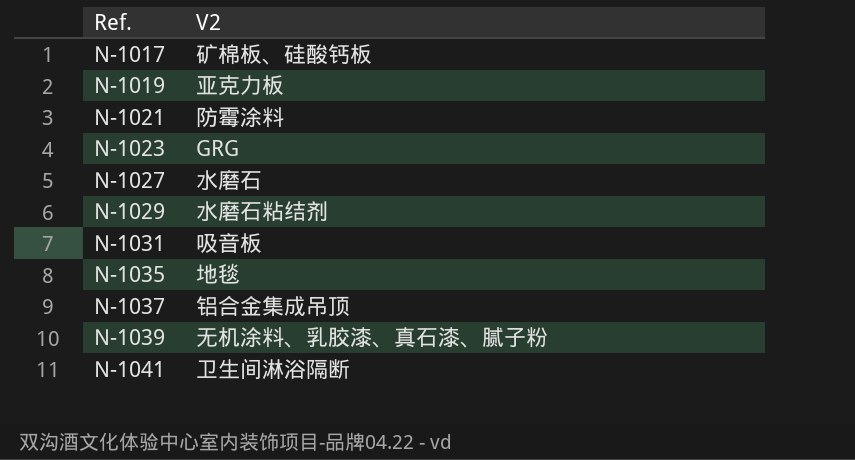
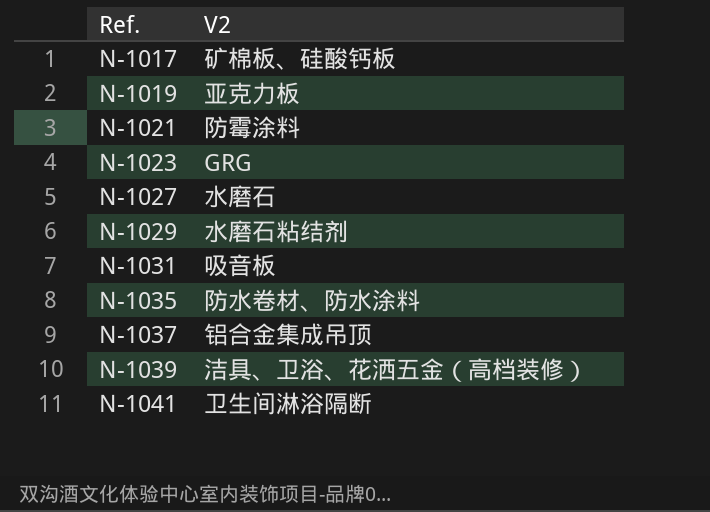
N-1035 | V2: 地毯 -> 防水卷材、防水涂料
N-1039 | V2: 无机涂料、乳胶漆、真石漆、腻子粉 -> 洁具、卫浴、花洒五金（高档装修）

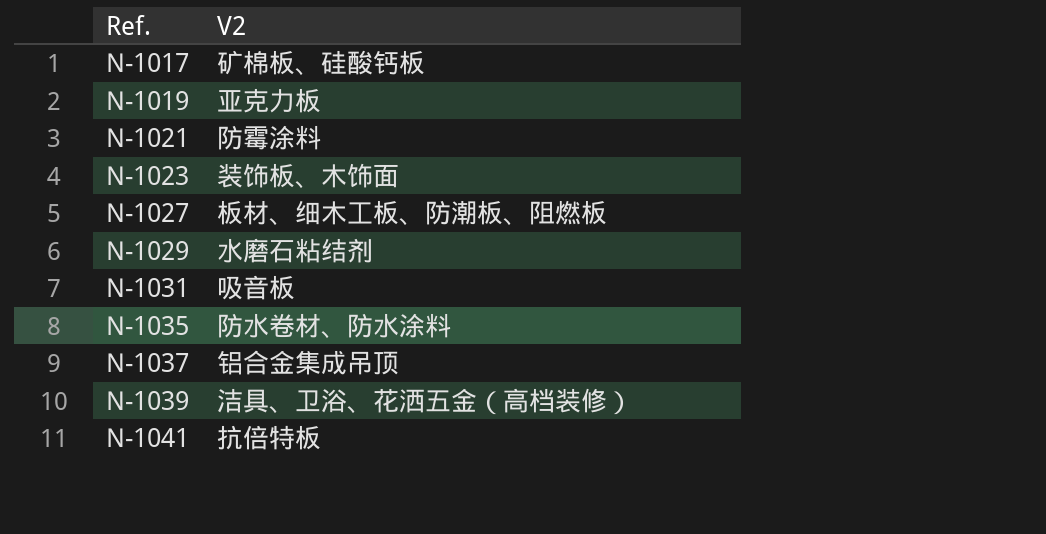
N-1023 | V2: GRG -> 装饰板、木饰面
N-1027 | V2: 水磨石 -> 板材、细木工板、防潮板、阻燃板
N-1041 | V2: 卫生间淋浴隔断 -> 抗倍特板

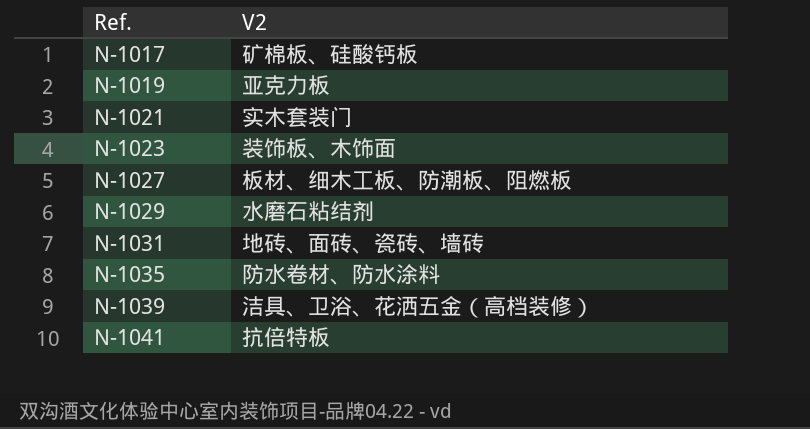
row N-1037: 铝合金集成吊顶 -> none
N-1021 | V2: 防霉涂料 -> 实木套装门
N-1031 | V2: 吸音板 -> 地砖、面砖、瓷砖、墙砖

